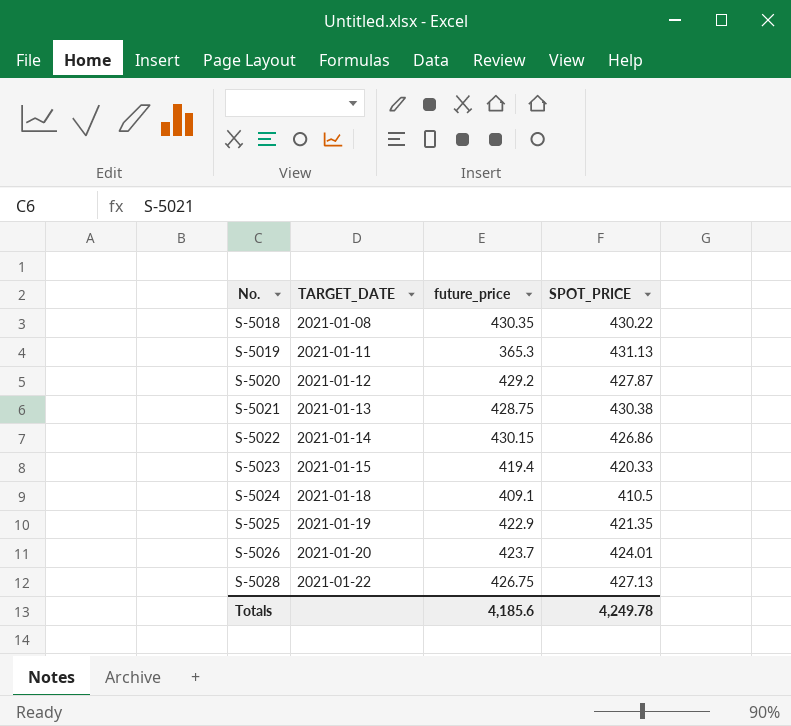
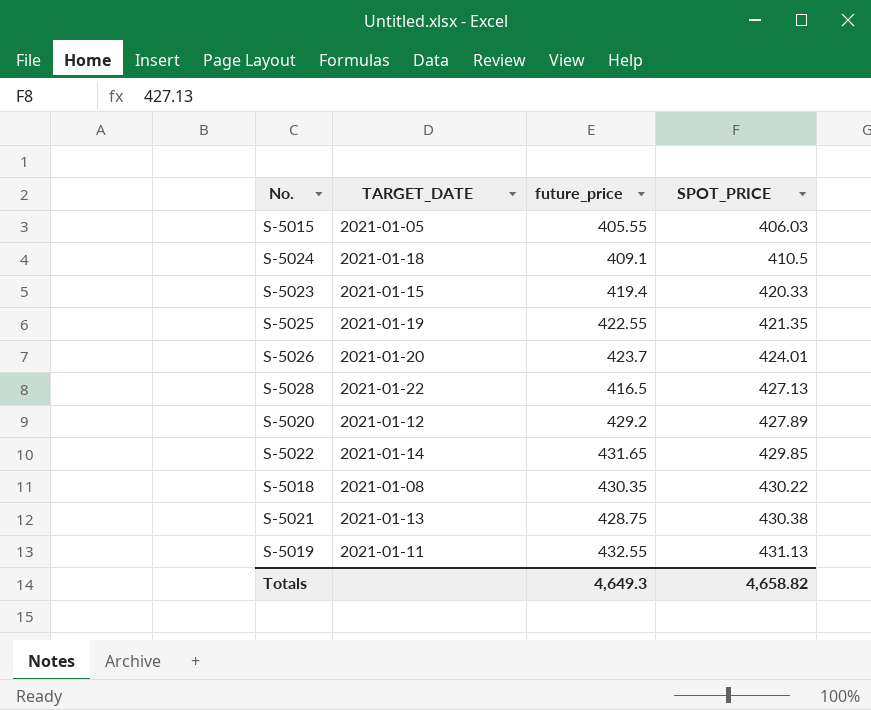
row order: No. ascending -> SPOT_PRICE ascending
row S-5015: none -> 2021-01-05 | 405.55 | 406.03
S-5025 | future_price: 422.9 -> 422.55
S-5028 | future_price: 426.75 -> 416.5
S-5020 | SPOT_PRICE: 427.87 -> 427.89
S-5022 | future_price: 430.15 -> 431.65
S-5022 | SPOT_PRICE: 426.86 -> 429.85
S-5019 | future_price: 365.3 -> 432.55
Totals | future_price: 4,185.6 -> 4,649.3
Totals | SPOT_PRICE: 4,249.78 -> 4,658.82

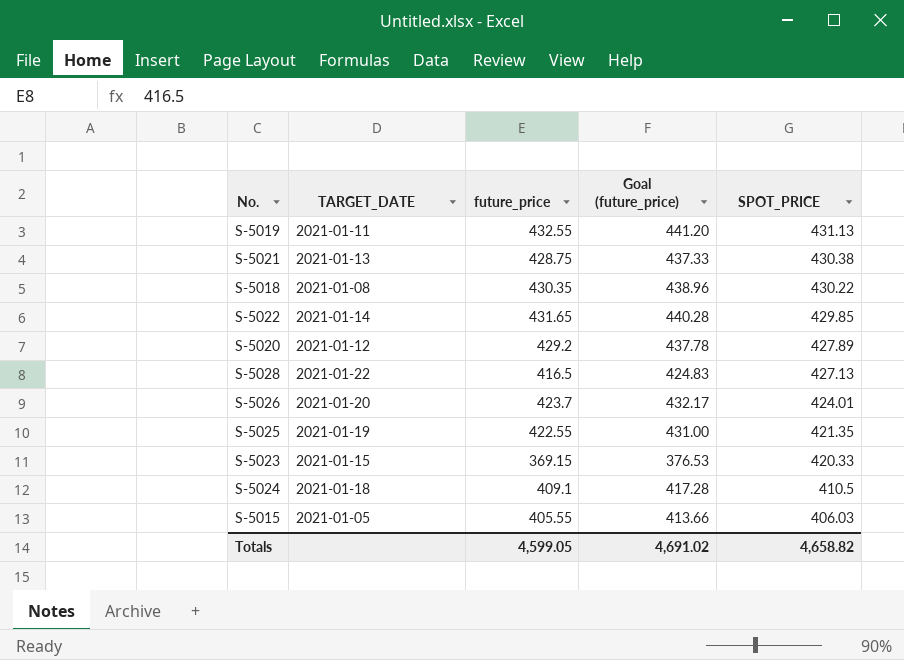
row order: SPOT_PRICE ascending -> SPOT_PRICE descending
column Goal (future_price) | formula: none -> [future_price] * 1.02
S-5023 | future_price: 419.4 -> 369.15
Totals | future_price: 4,649.3 -> 4,599.05

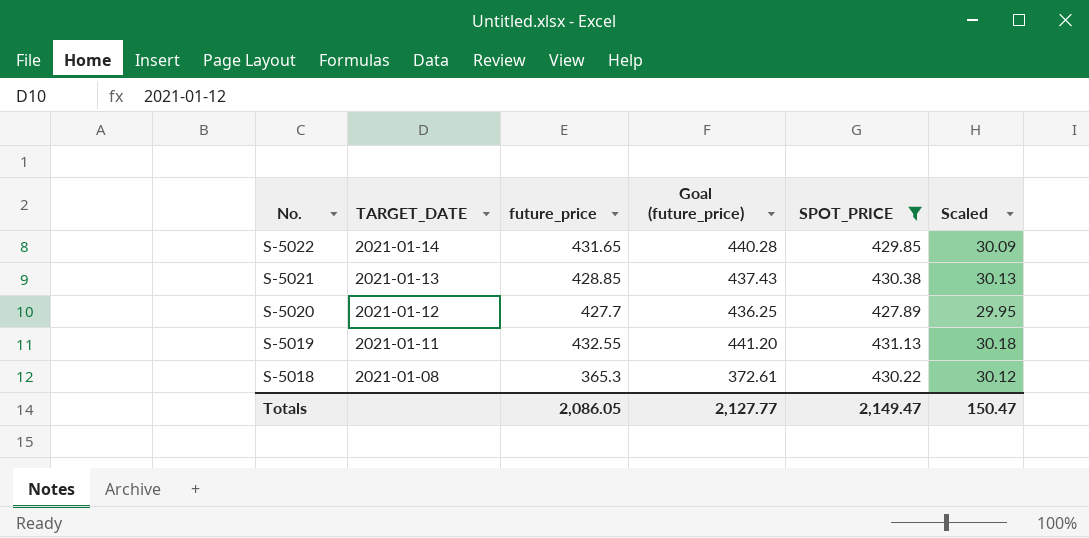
filter: none -> SPOT_PRICE >= 427.89
row order: SPOT_PRICE descending -> No. descending
column Scaled | formula: none -> [SPOT_PRICE] * 0.07
S-5021 | future_price: 428.75 -> 428.85
S-5021 | Goal (future_price): 437.33 -> 437.43
S-5020 | future_price: 429.2 -> 427.7
S-5020 | Goal (future_price): 437.78 -> 436.25
S-5018 | future_price: 430.35 -> 365.3
S-5018 | Goal (future_price): 438.96 -> 372.61
Totals | future_price: 4,599.05 -> 2,086.05
Totals | Goal (future_price): 4,691.02 -> 2,127.77
Totals | SPOT_PRICE: 4,658.82 -> 2,149.47

